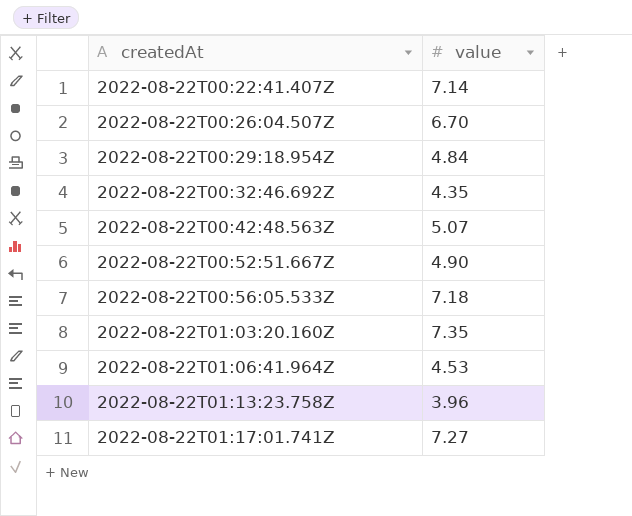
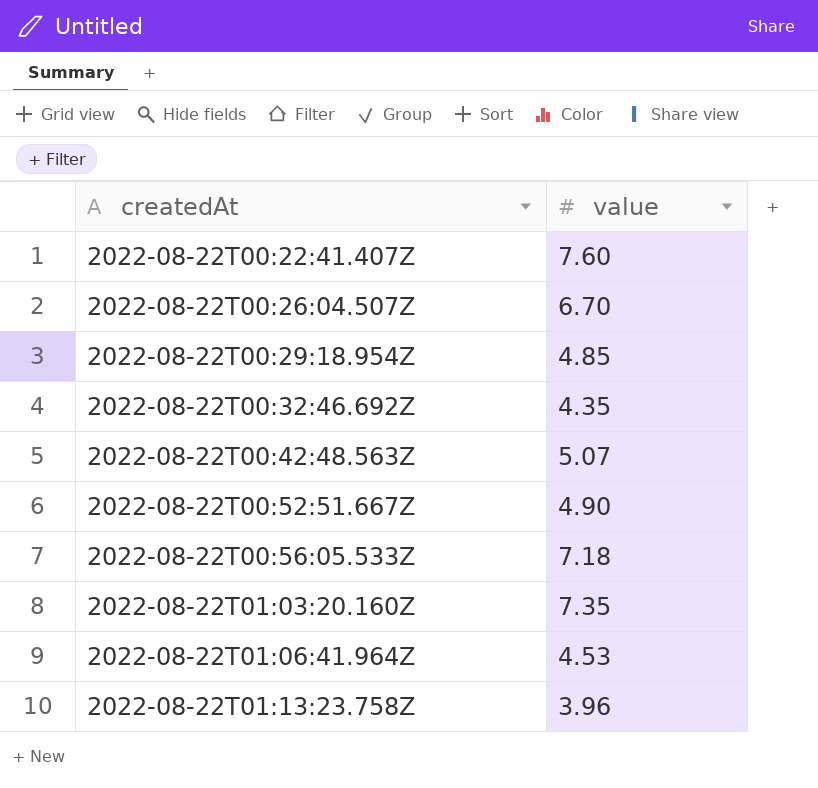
row 2022-08-22T01:17:01.741Z: 7.27 -> none
2022-08-22T00:22:41.407Z | value: 7.14 -> 7.60
2022-08-22T00:29:18.954Z | value: 4.84 -> 4.85

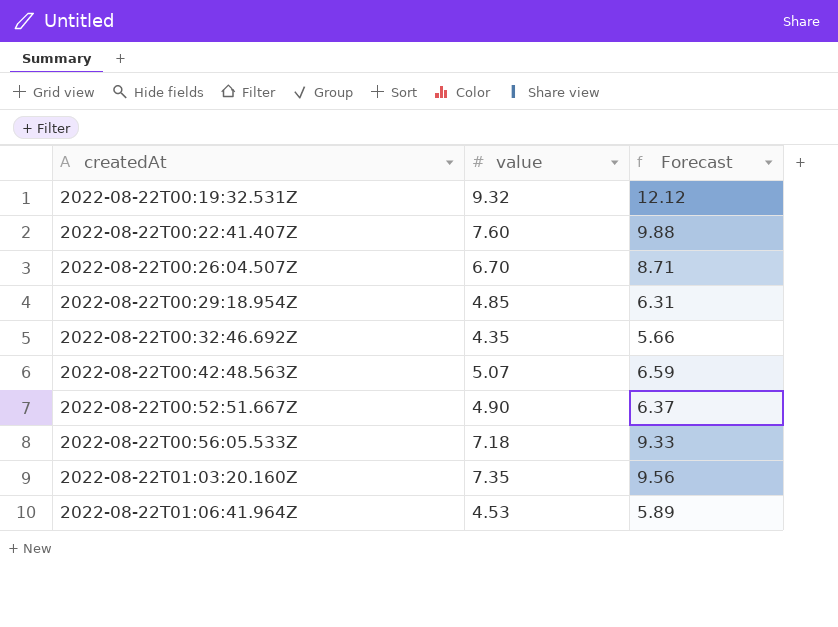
column Forecast | formula: none -> [value] * 1.3
row 2022-08-22T01:13:23.758Z: 3.96 -> none
row 2022-08-22T00:19:32.531Z: none -> 9.32 | 12.12

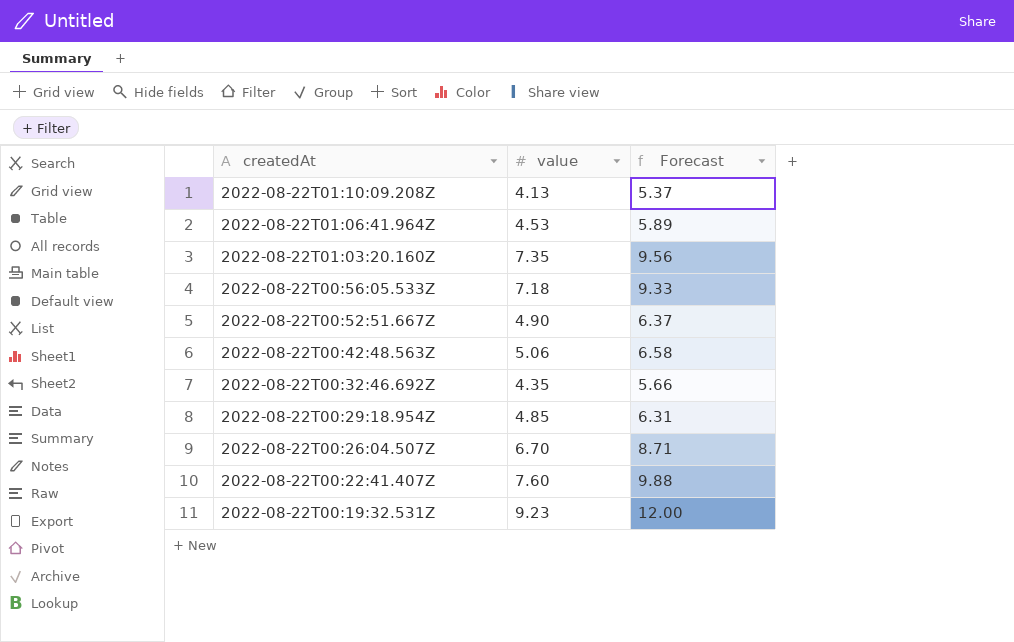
row order: createdAt ascending -> createdAt descending
row 2022-08-22T01:10:09.208Z: none -> 4.13 | 5.37
2022-08-22T00:42:48.563Z | value: 5.07 -> 5.06
2022-08-22T00:42:48.563Z | Forecast: 6.59 -> 6.58
2022-08-22T00:19:32.531Z | value: 9.32 -> 9.23
2022-08-22T00:19:32.531Z | Forecast: 12.12 -> 12.00

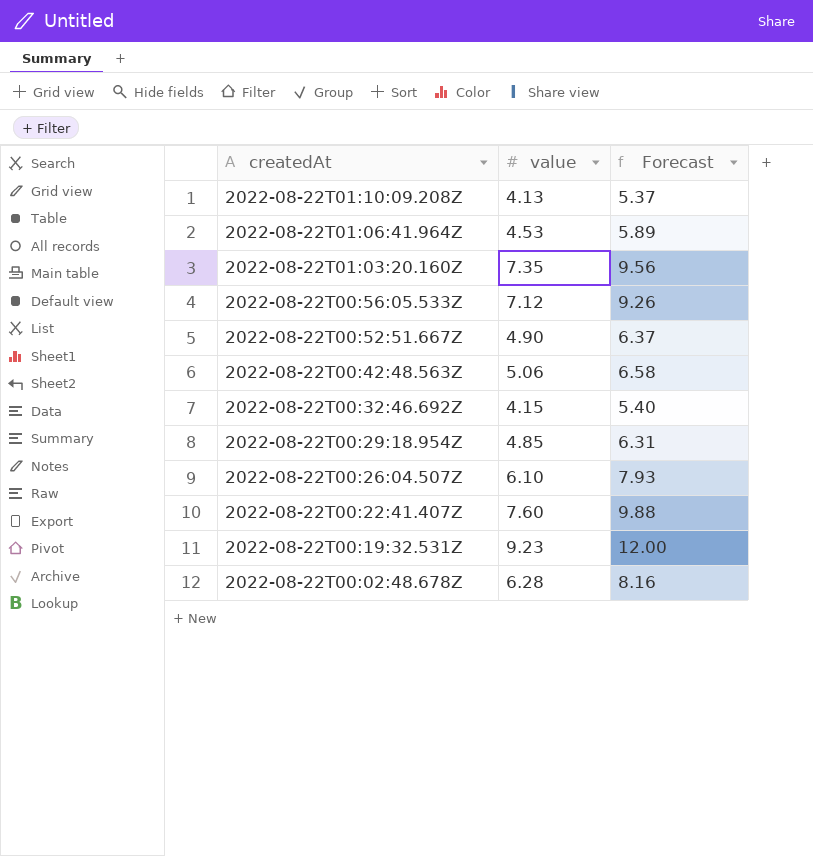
2022-08-22T00:56:05.533Z | value: 7.18 -> 7.12
2022-08-22T00:56:05.533Z | Forecast: 9.33 -> 9.26
2022-08-22T00:32:46.692Z | value: 4.35 -> 4.15
2022-08-22T00:32:46.692Z | Forecast: 5.66 -> 5.40
2022-08-22T00:26:04.507Z | value: 6.70 -> 6.10
2022-08-22T00:26:04.507Z | Forecast: 8.71 -> 7.93
row 2022-08-22T00:02:48.678Z: none -> 6.28 | 8.16

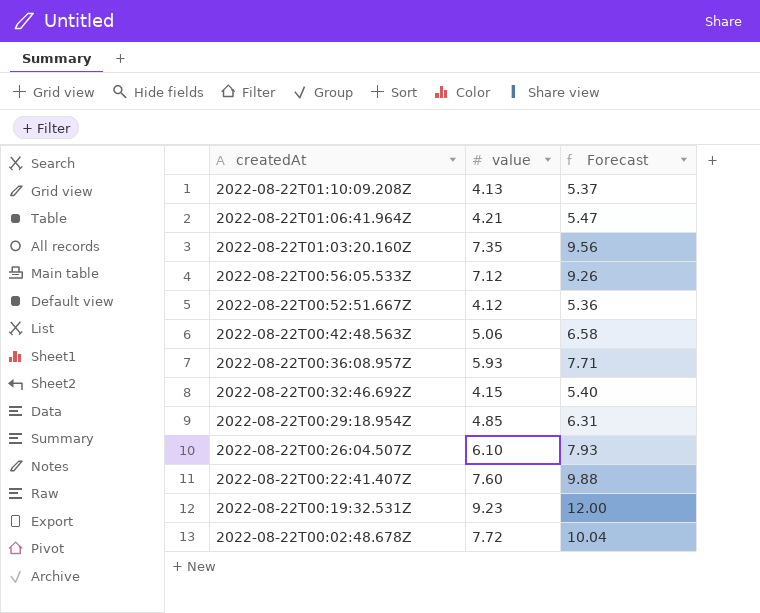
2022-08-22T01:06:41.964Z | value: 4.53 -> 4.21
2022-08-22T01:06:41.964Z | Forecast: 5.89 -> 5.47
2022-08-22T00:52:51.667Z | value: 4.90 -> 4.12
2022-08-22T00:52:51.667Z | Forecast: 6.37 -> 5.36
row 2022-08-22T00:36:08.957Z: none -> 5.93 | 7.71
2022-08-22T00:02:48.678Z | value: 6.28 -> 7.72
2022-08-22T00:02:48.678Z | Forecast: 8.16 -> 10.04

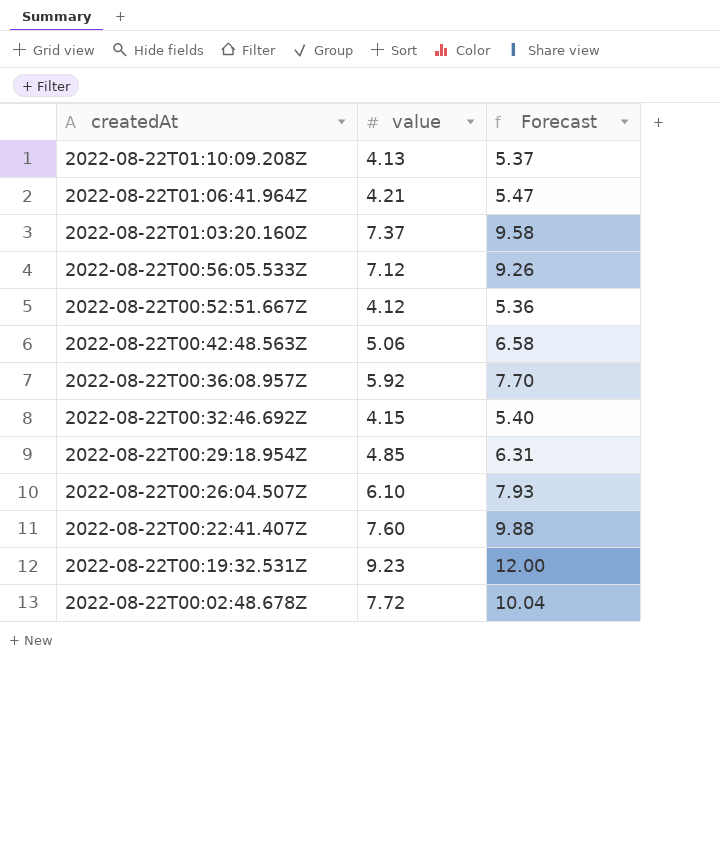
2022-08-22T01:03:20.160Z | value: 7.35 -> 7.37
2022-08-22T01:03:20.160Z | Forecast: 9.56 -> 9.58
2022-08-22T00:36:08.957Z | value: 5.93 -> 5.92
2022-08-22T00:36:08.957Z | Forecast: 7.71 -> 7.70

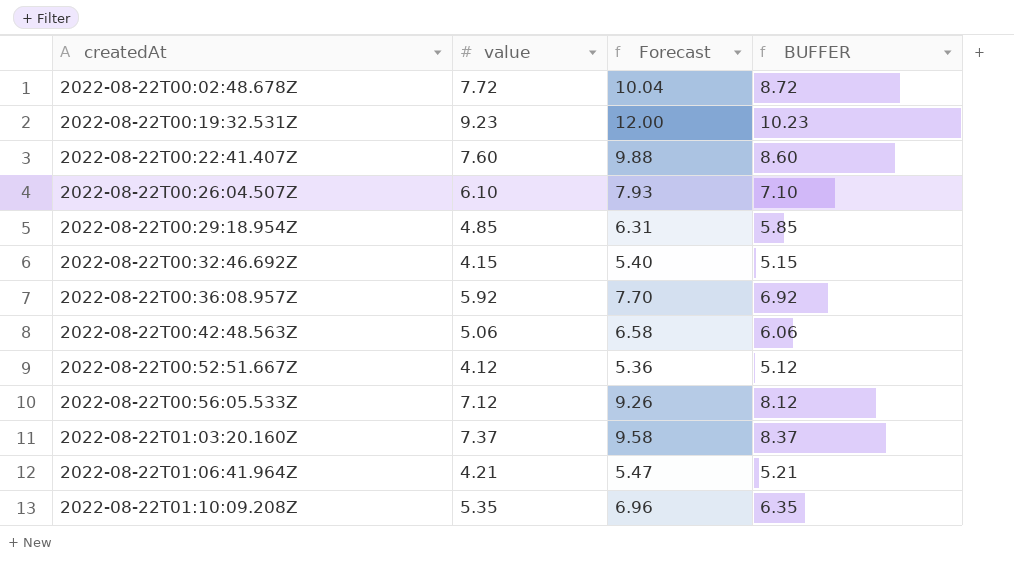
row order: createdAt descending -> createdAt ascending
column BUFFER | formula: none -> [value] + 1
2022-08-22T01:10:09.208Z | value: 4.13 -> 5.35
2022-08-22T01:10:09.208Z | Forecast: 5.37 -> 6.96

